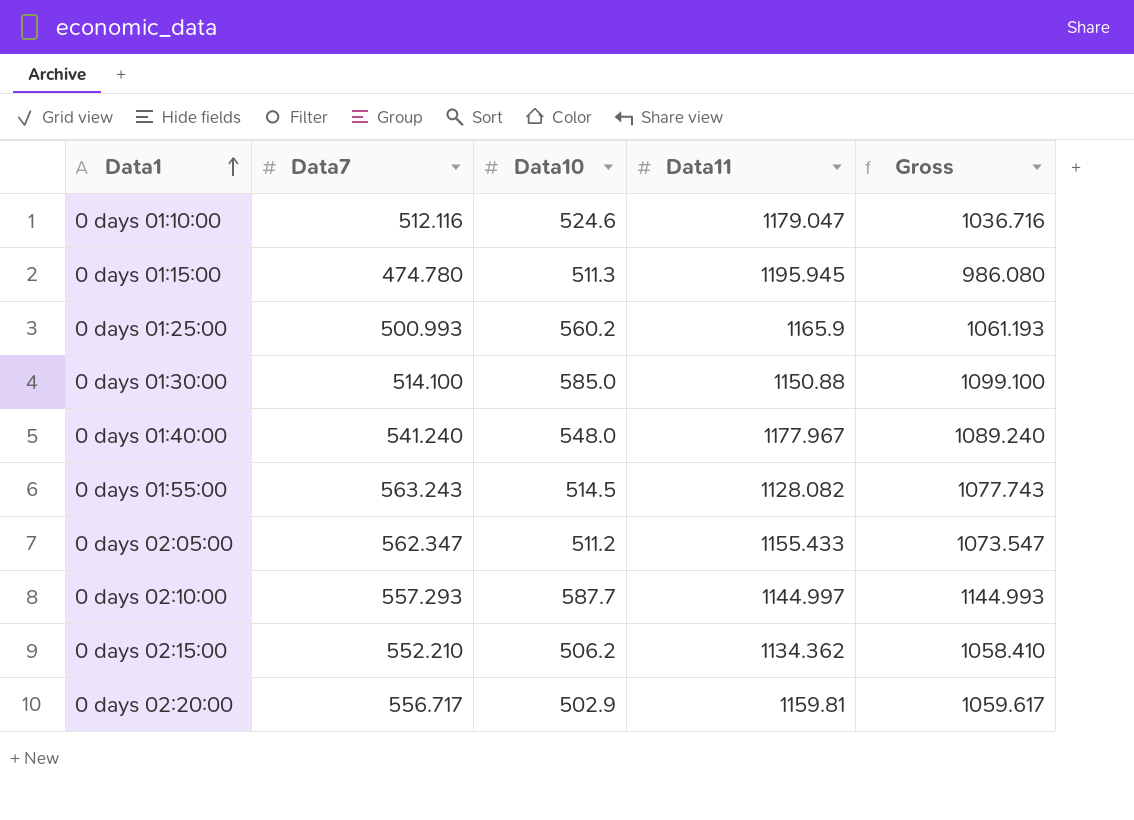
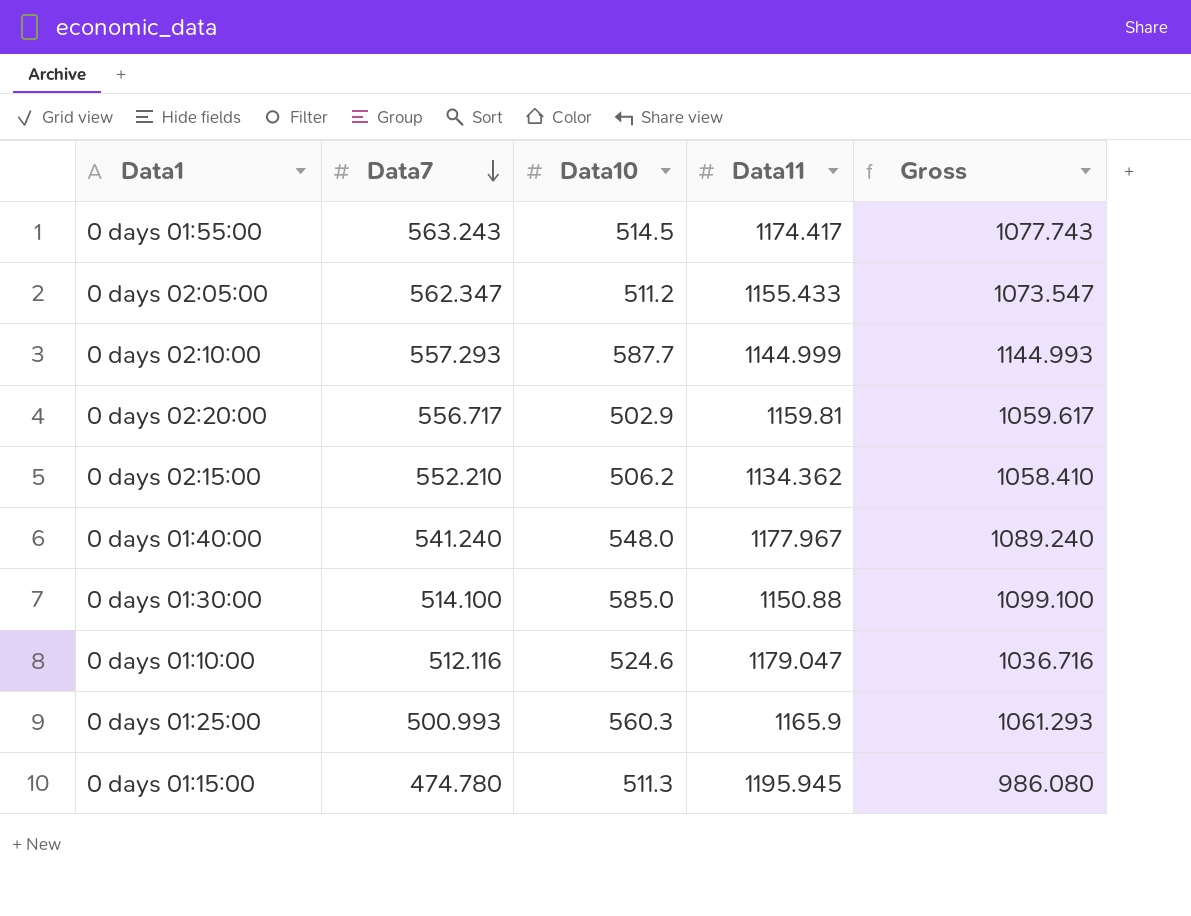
row order: Data1 ascending -> Data7 descending
0 days 01:55:00 | Data11: 1128.082 -> 1174.417
0 days 02:10:00 | Data11: 1144.997 -> 1144.999
0 days 01:25:00 | Data10: 560.2 -> 560.3
0 days 01:25:00 | Gross: 1061.193 -> 1061.293

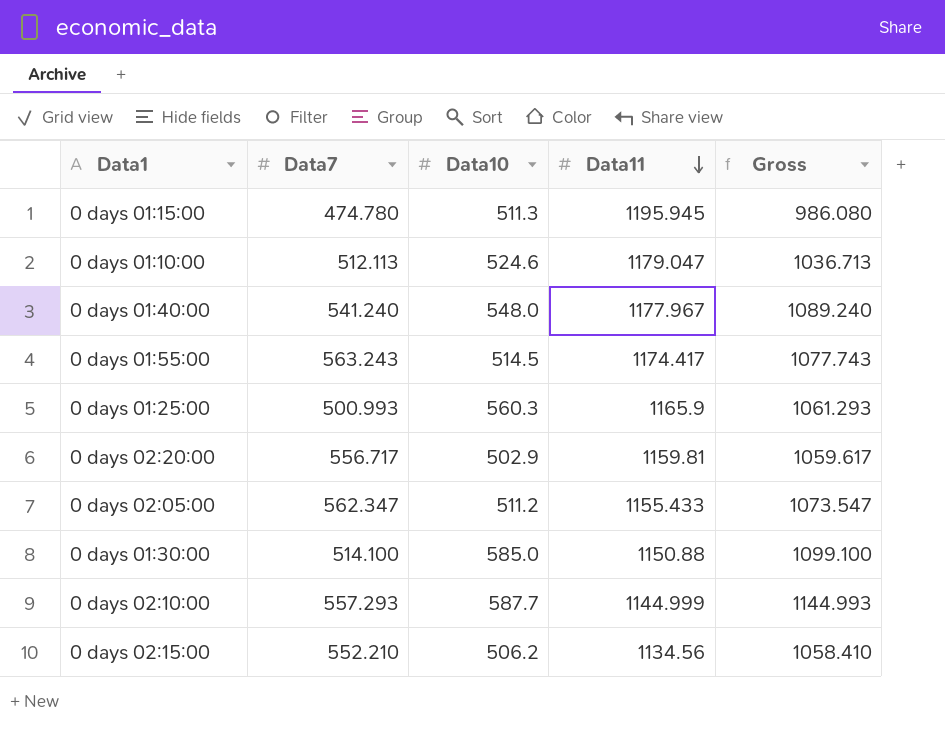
row order: Data7 descending -> Data11 descending
0 days 01:10:00 | Data7: 512.116 -> 512.113
0 days 01:10:00 | Gross: 1036.716 -> 1036.713
0 days 02:15:00 | Data11: 1134.362 -> 1134.56

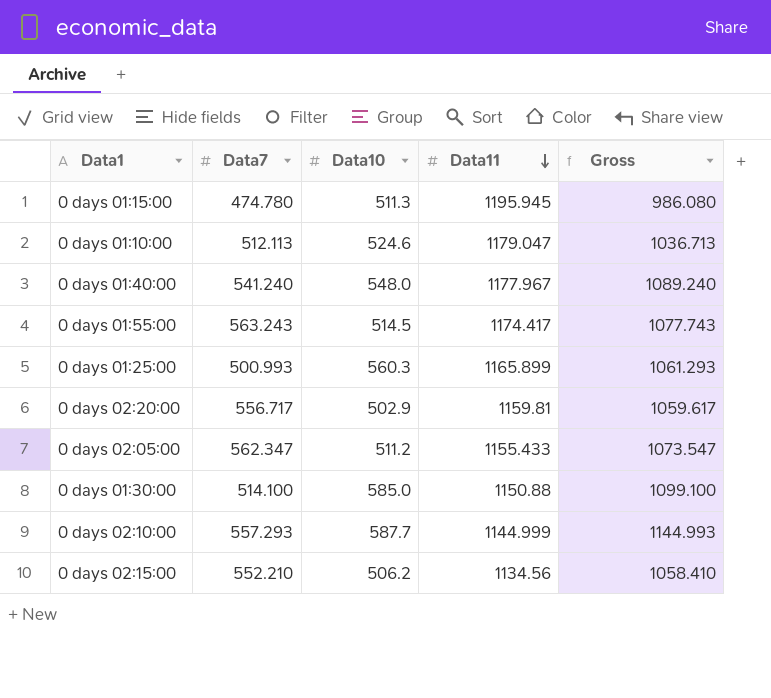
0 days 01:25:00 | Data11: 1165.9 -> 1165.899

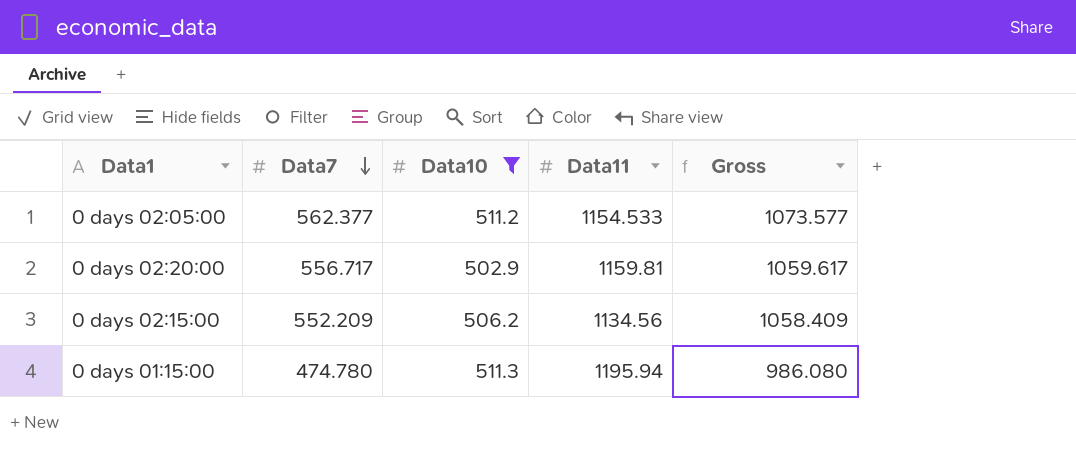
filter: none -> Data10 <= 511.3
row order: Data11 descending -> Data7 descending
0 days 02:05:00 | Data7: 562.347 -> 562.377
0 days 02:05:00 | Data11: 1155.433 -> 1154.533
0 days 02:05:00 | Gross: 1073.547 -> 1073.577
0 days 02:15:00 | Data7: 552.210 -> 552.209
0 days 02:15:00 | Gross: 1058.410 -> 1058.409
0 days 01:15:00 | Data11: 1195.945 -> 1195.94

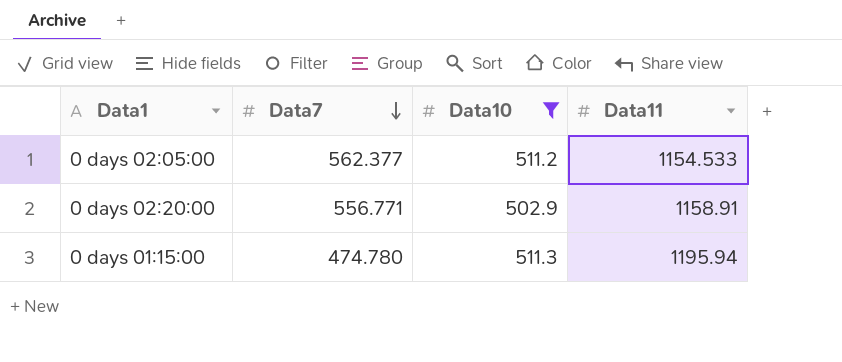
column Gross | formula: [Data7] + [Data10] -> none
row 0 days 02:15:00: 552.209 | 506.2 | 1134.56 | 1058.409 -> none
0 days 02:20:00 | Data7: 556.717 -> 556.771
0 days 02:20:00 | Data11: 1159.81 -> 1158.91

